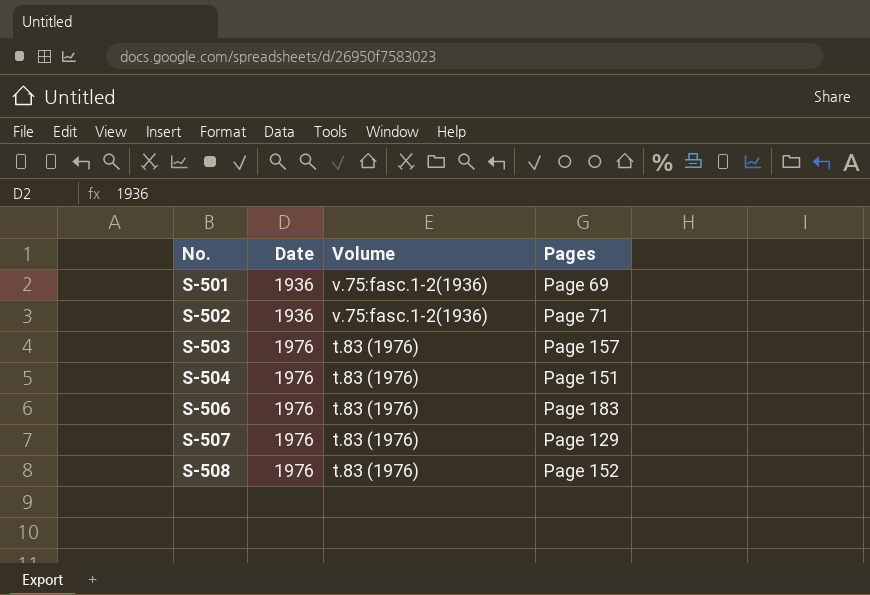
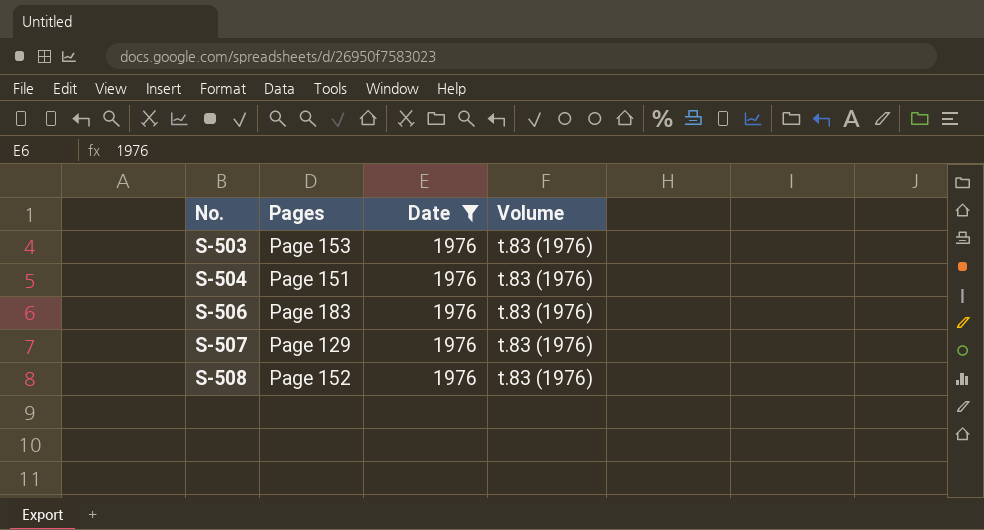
filter: none -> Date = 1976
column Pages | position: 4 -> 2
S-503 | Pages: Page 157 -> Page 153

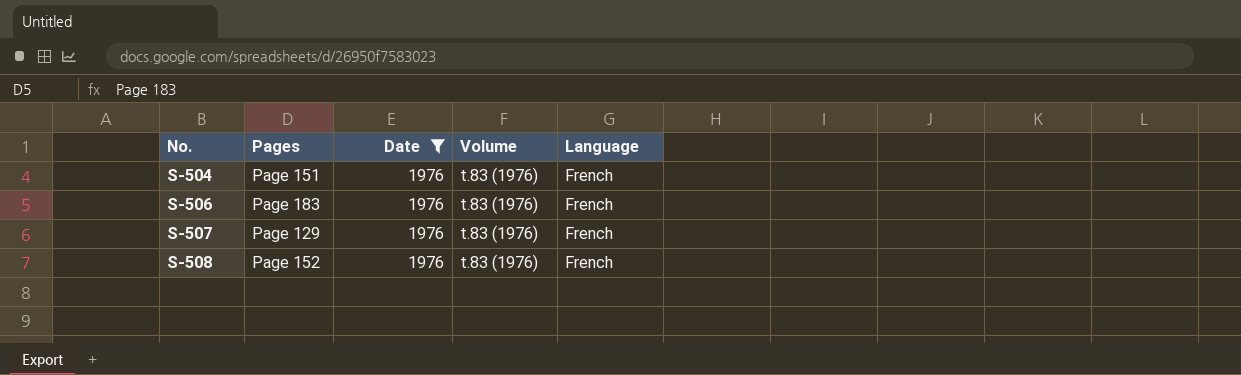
column Language | position: none -> 5
row S-503: Page 153 | 1976 | t.83 (1976) -> none

